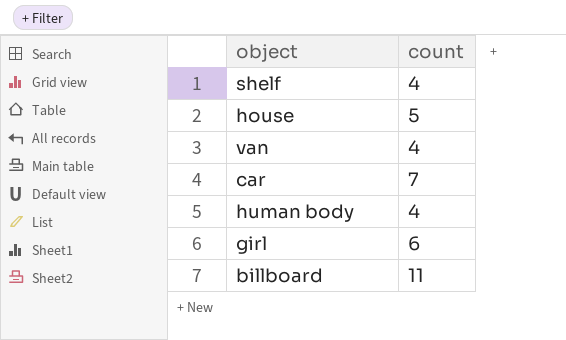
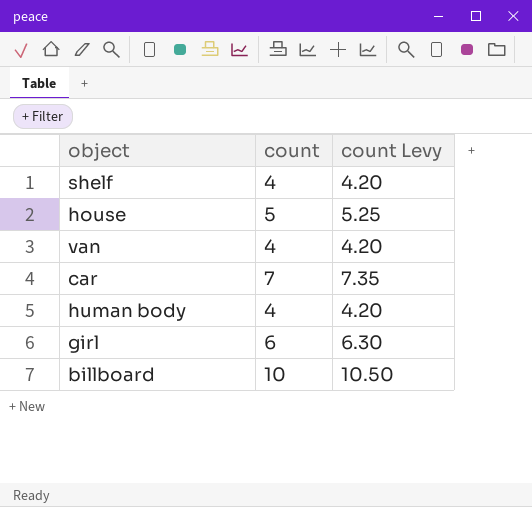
column count Levy | formula: none -> [count] * 1.05
billboard | count: 11 -> 10

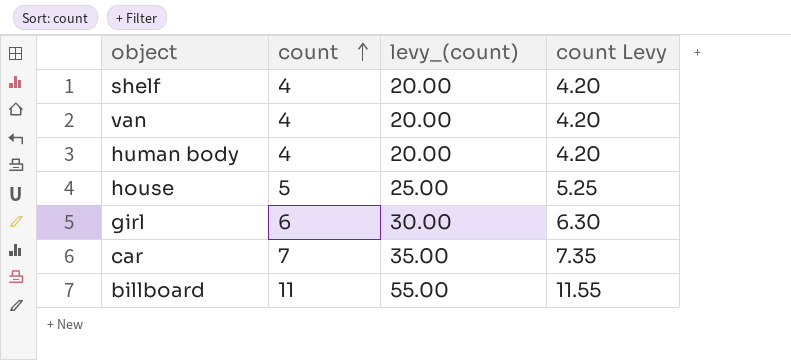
row order: none -> count ascending
column levy_(count) | formula: none -> [count] * 5
billboard | count: 10 -> 11
billboard | count Levy: 10.50 -> 11.55

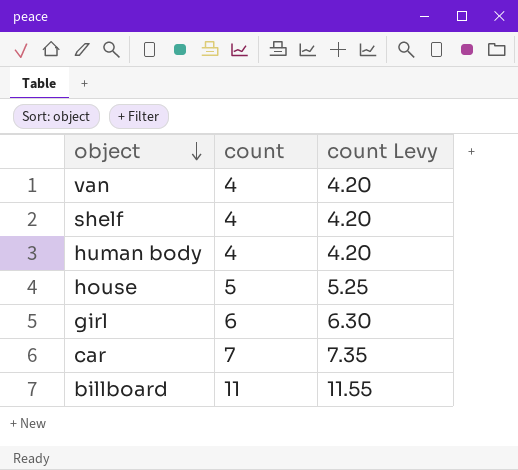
row order: count ascending -> object descending
column levy_(count) | formula: [count] * 5 -> none

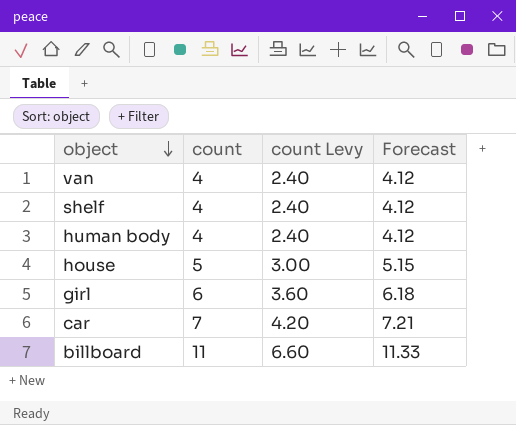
column count Levy | formula: [count] * 1.05 -> [count] * 0.6
column Forecast | formula: none -> [count] * 1.03

